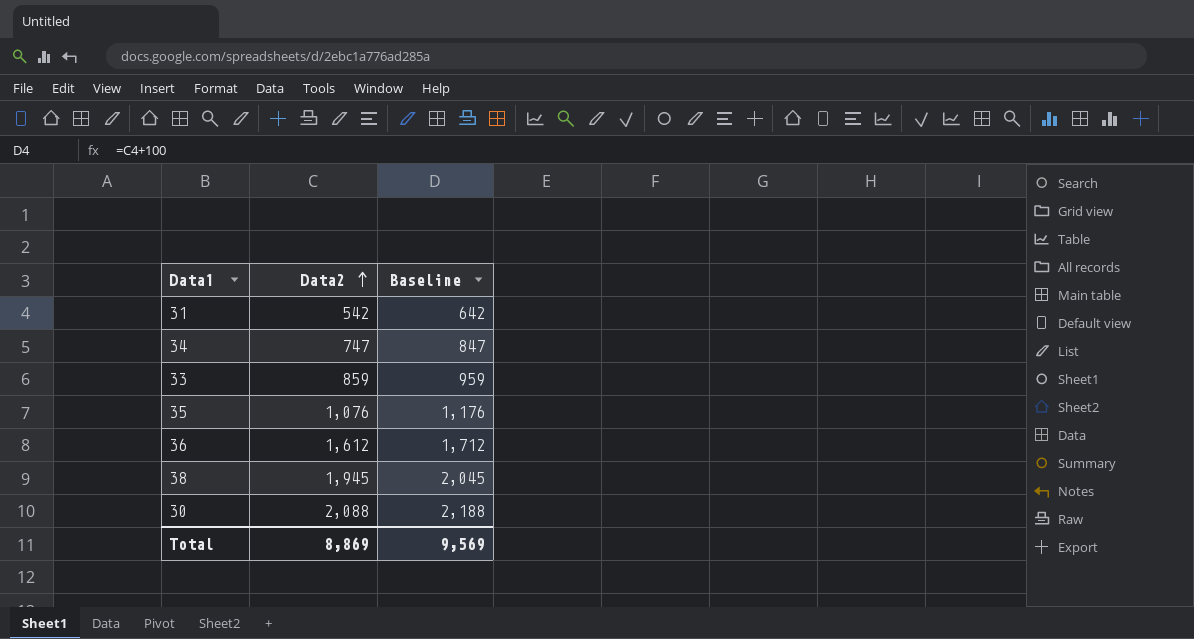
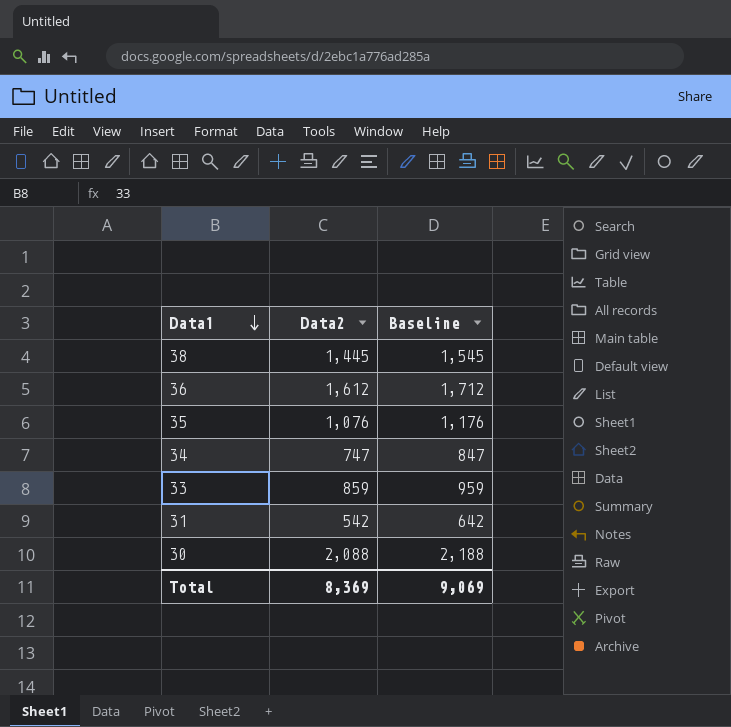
row order: Data2 ascending -> Data1 descending
38 | Data2: 1,945 -> 1,445
38 | Baseline: 2,045 -> 1,545
Total | Data2: 8,869 -> 8,369
Total | Baseline: 9,569 -> 9,069

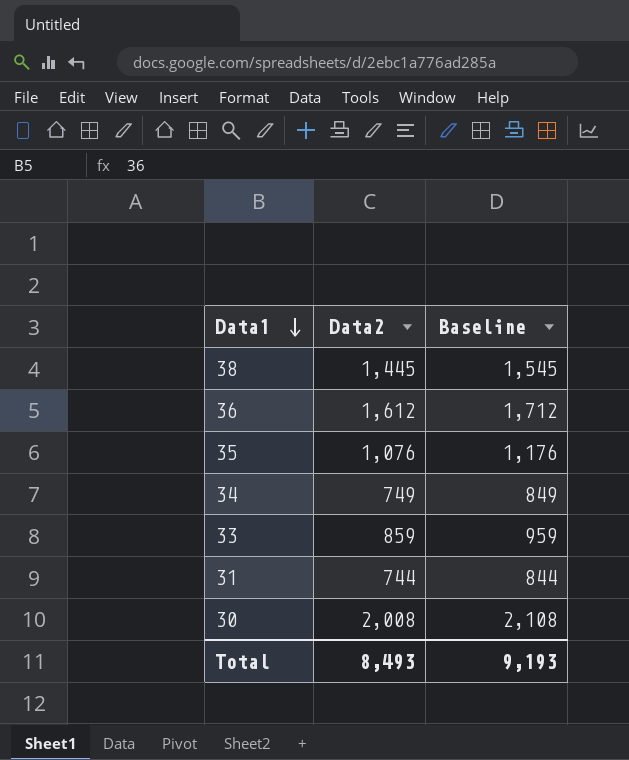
34 | Data2: 747 -> 749
34 | Baseline: 847 -> 849
31 | Data2: 542 -> 744
31 | Baseline: 642 -> 844
30 | Data2: 2,088 -> 2,008
30 | Baseline: 2,188 -> 2,108
Total | Data2: 8,369 -> 8,493
Total | Baseline: 9,069 -> 9,193

